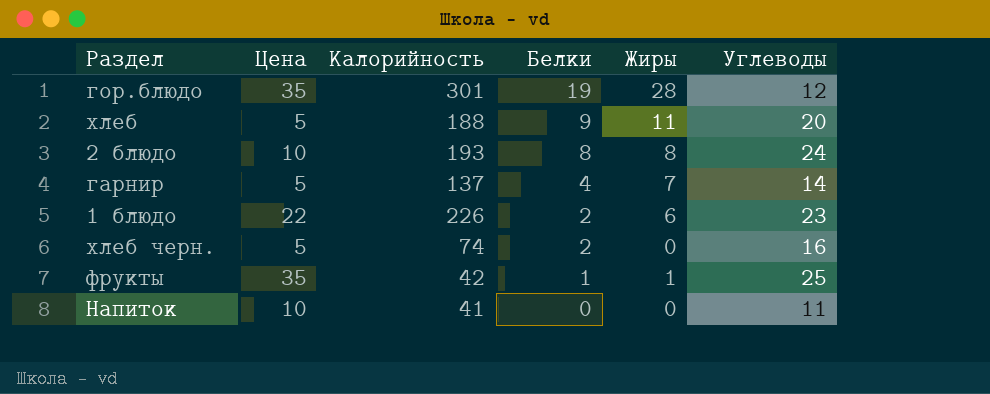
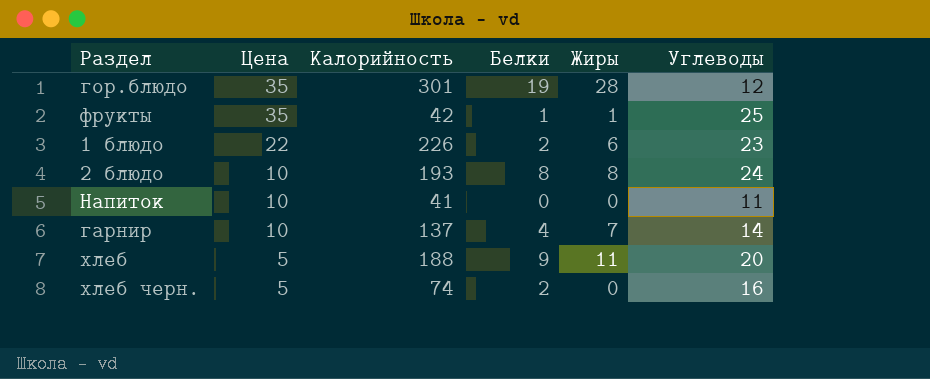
row order: Белки descending -> Цена descending
гарнир | Цена: 5 -> 10

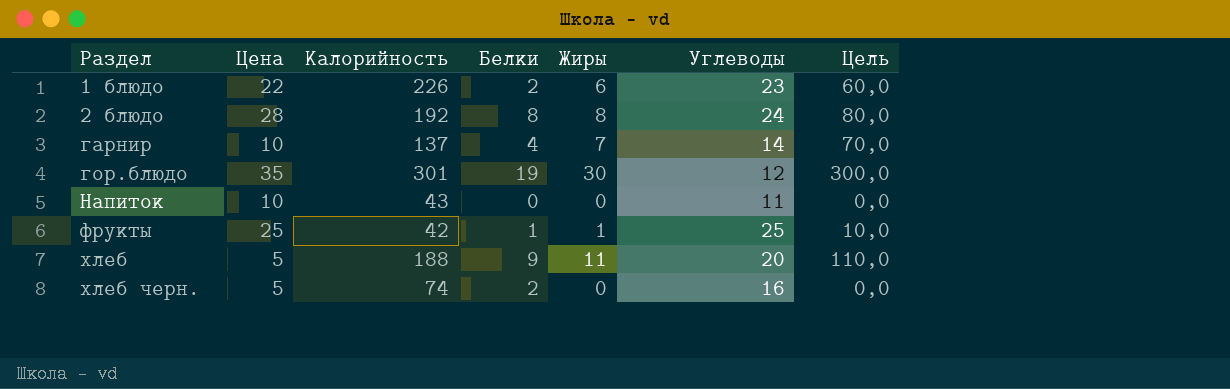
row order: Цена descending -> Раздел ascending
column Цель | formula: none -> [Жиры] * 10
2 блюдо | Цена: 10 -> 28
2 блюдо | Калорийность: 193 -> 192
гор.блюдо | Жиры: 28 -> 30
Напиток | Калорийность: 41 -> 43
фрукты | Цена: 35 -> 25

